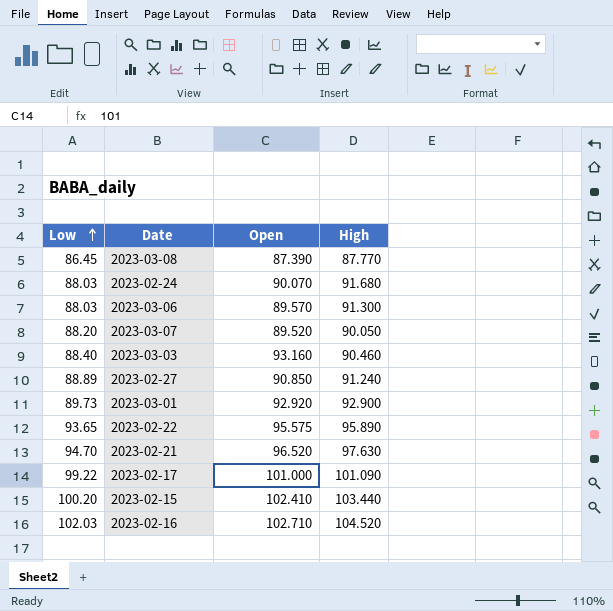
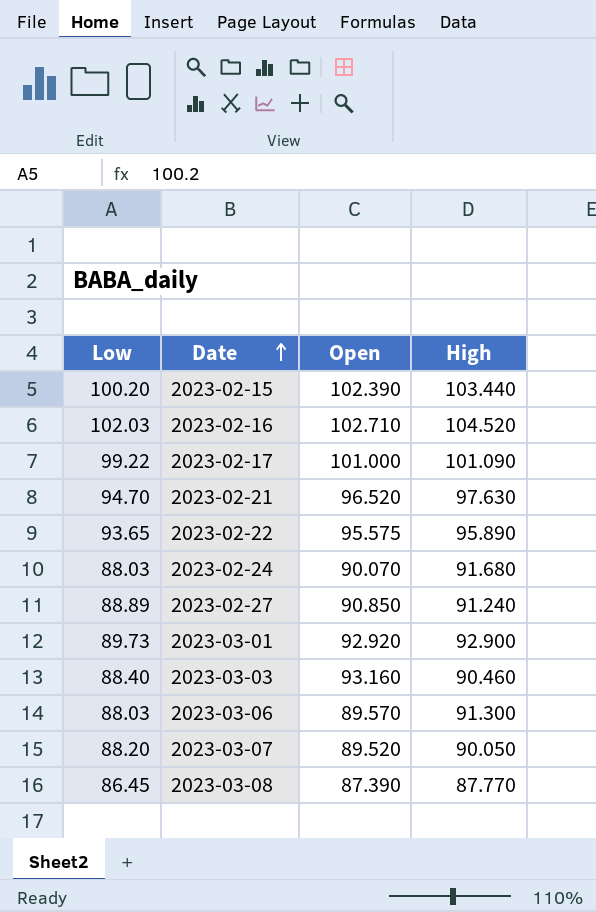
row order: Low ascending -> Date ascending
2023-02-15 | Open: 102.410 -> 102.390

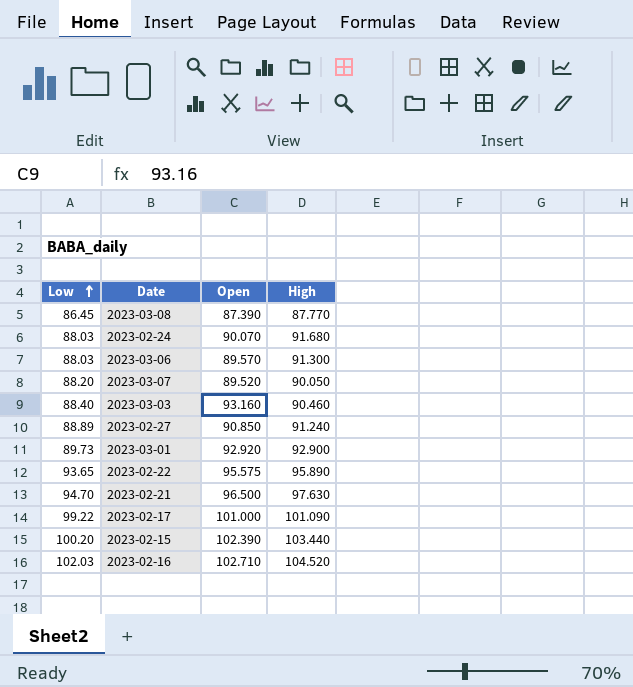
row order: Date ascending -> Low ascending
2023-02-21 | Open: 96.520 -> 96.500

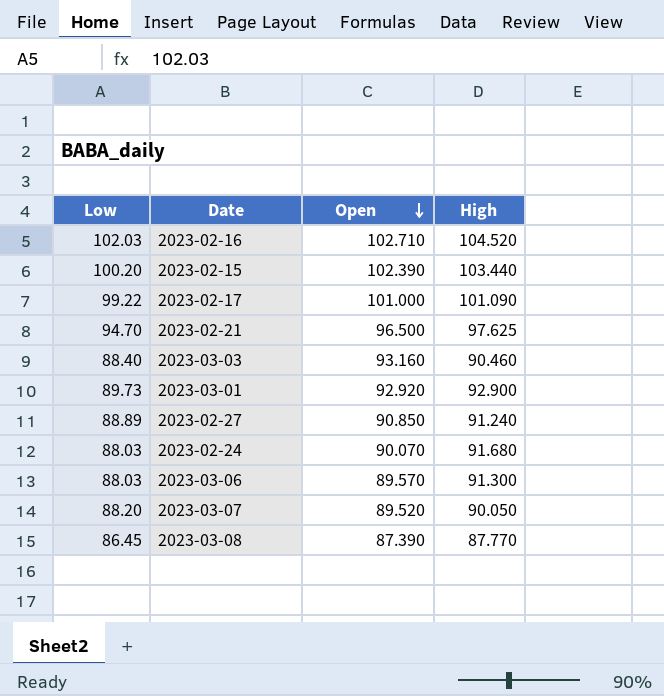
row order: Low ascending -> Open descending
row 2023-02-22: 93.65 | 95.575 | 95.890 -> none
2023-02-21 | High: 97.630 -> 97.625

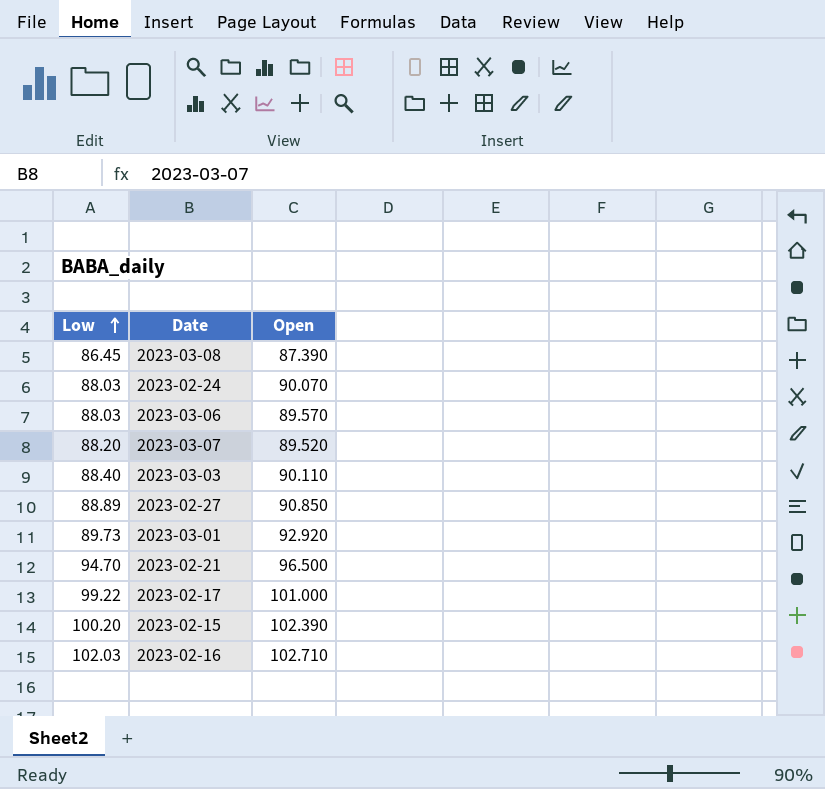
row order: Open descending -> Low ascending
column High | position: 4 -> none
2023-03-03 | Open: 93.160 -> 90.110

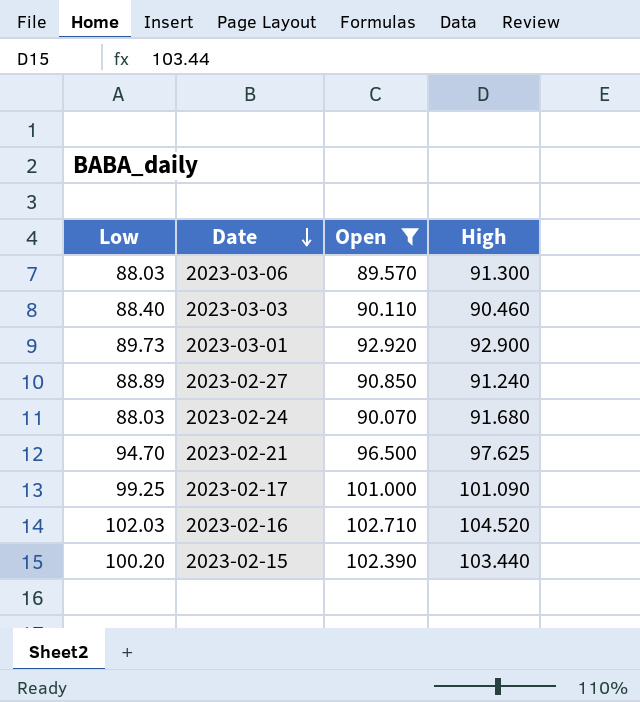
filter: none -> Open >= 89.570
row order: Low ascending -> Date descending
column High | position: none -> 4
2023-02-17 | Low: 99.22 -> 99.25

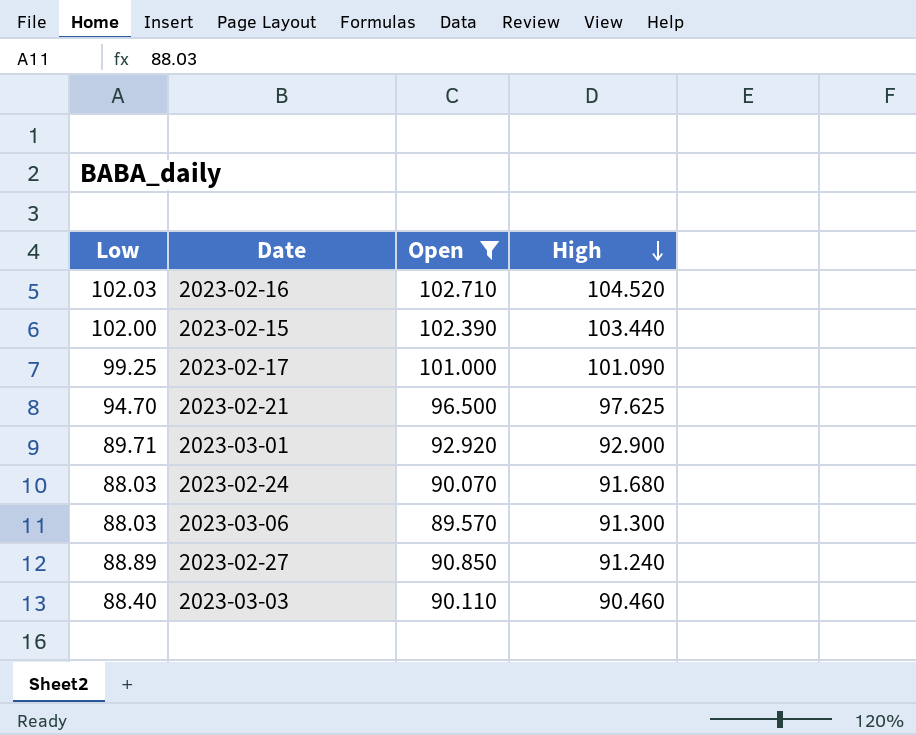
row order: Date descending -> High descending
2023-02-15 | Low: 100.20 -> 102.00
2023-03-01 | Low: 89.73 -> 89.71

